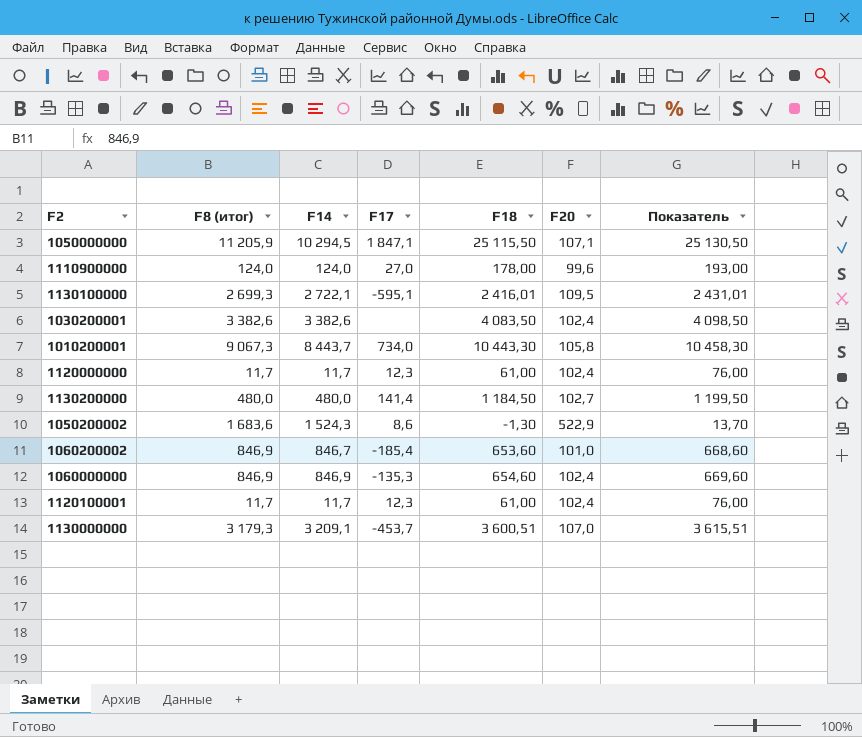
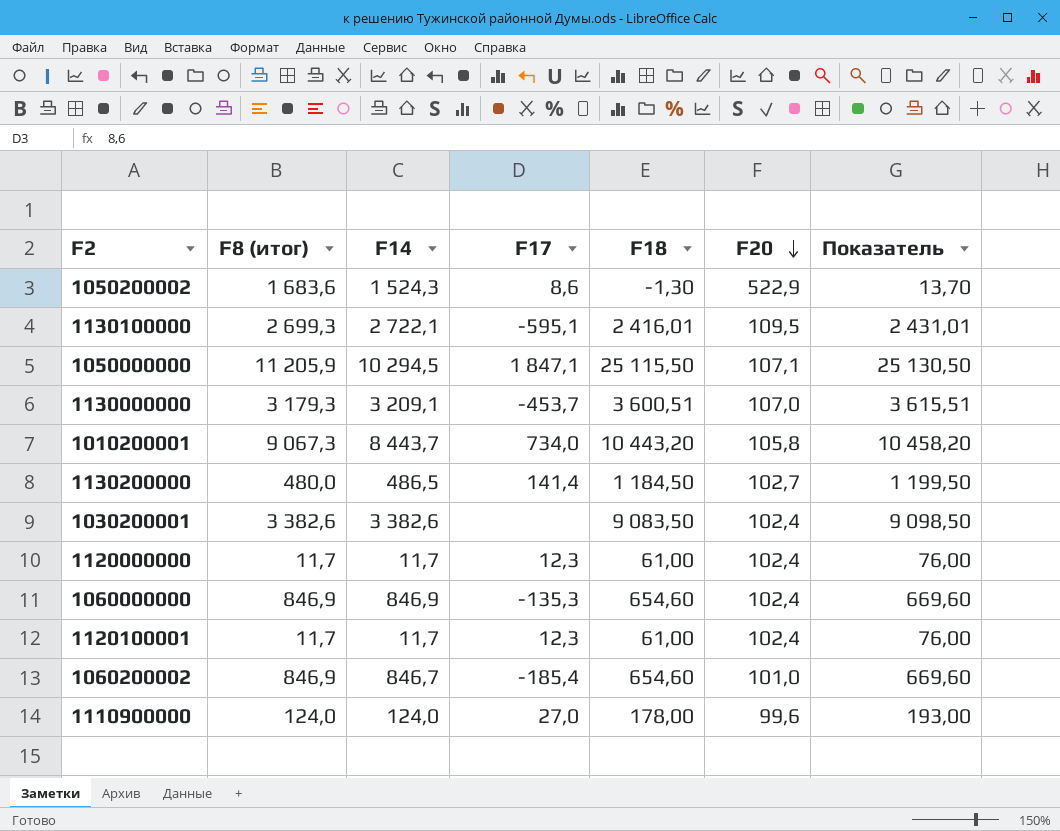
row order: none -> F20 descending
1010200001 | F18: 10 443,30 -> 10 443,20
1010200001 | Показатель: 10 458,30 -> 10 458,20
1130200000 | F14: 480,0 -> 486,5
1030200001 | F18: 4 083,50 -> 9 083,50
1030200001 | Показатель: 4 098,50 -> 9 098,50
1060200002 | F18: 653,60 -> 654,60
1060200002 | Показатель: 668,60 -> 669,60

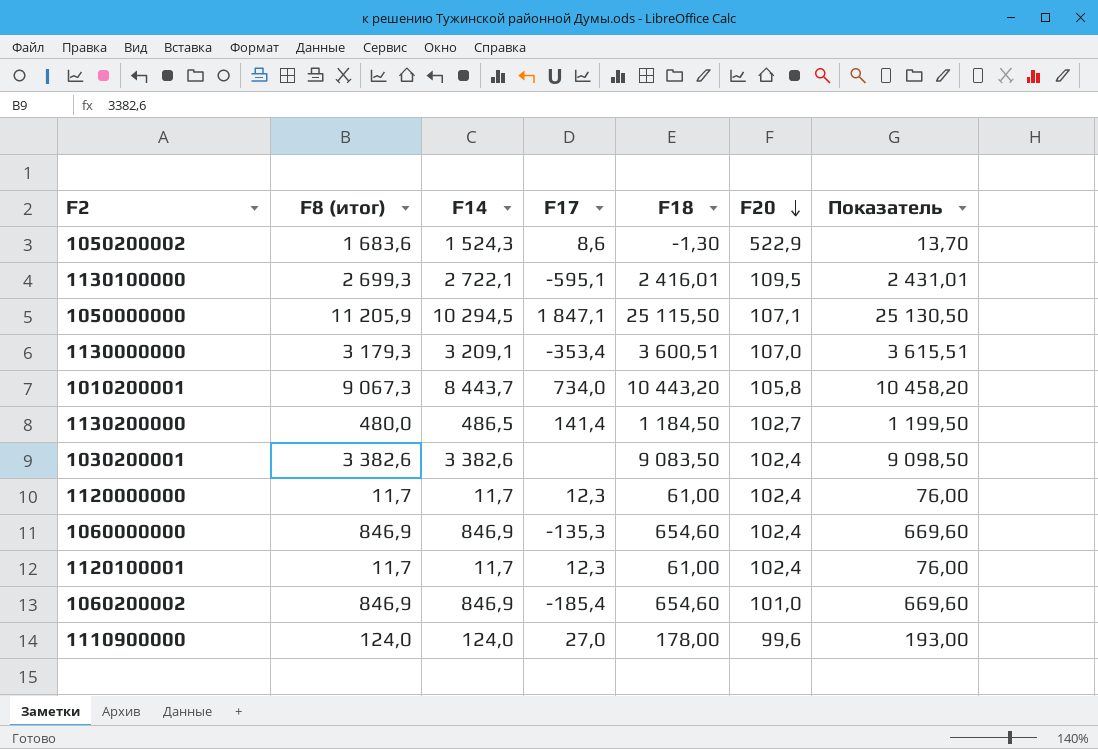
1130000000 | F17: -453,7 -> -353,4
1060200002 | F14: 846,7 -> 846,9

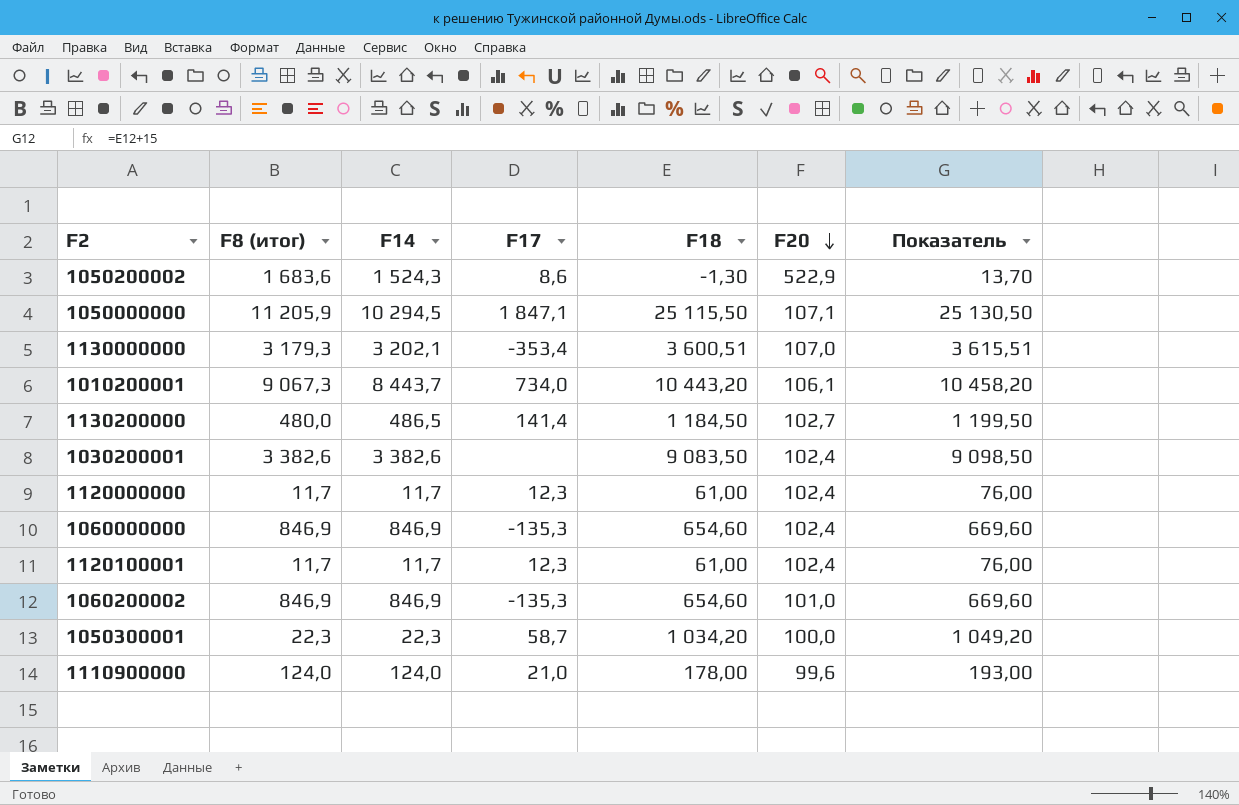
row 1130100000: 2 699,3 | 2 722,1 | -595,1 | 2 416,01 | 109,5 | 2 431,01 -> none
1130000000 | F14: 3 209,1 -> 3 202,1
1010200001 | F20: 105,8 -> 106,1
1060200002 | F17: -185,4 -> -135,3
row 1050300001: none -> 22,3 | 22,3 | 58,7 | 1 034,20 | 100,0 | 1 049,20
1110900000 | F17: 27,0 -> 21,0

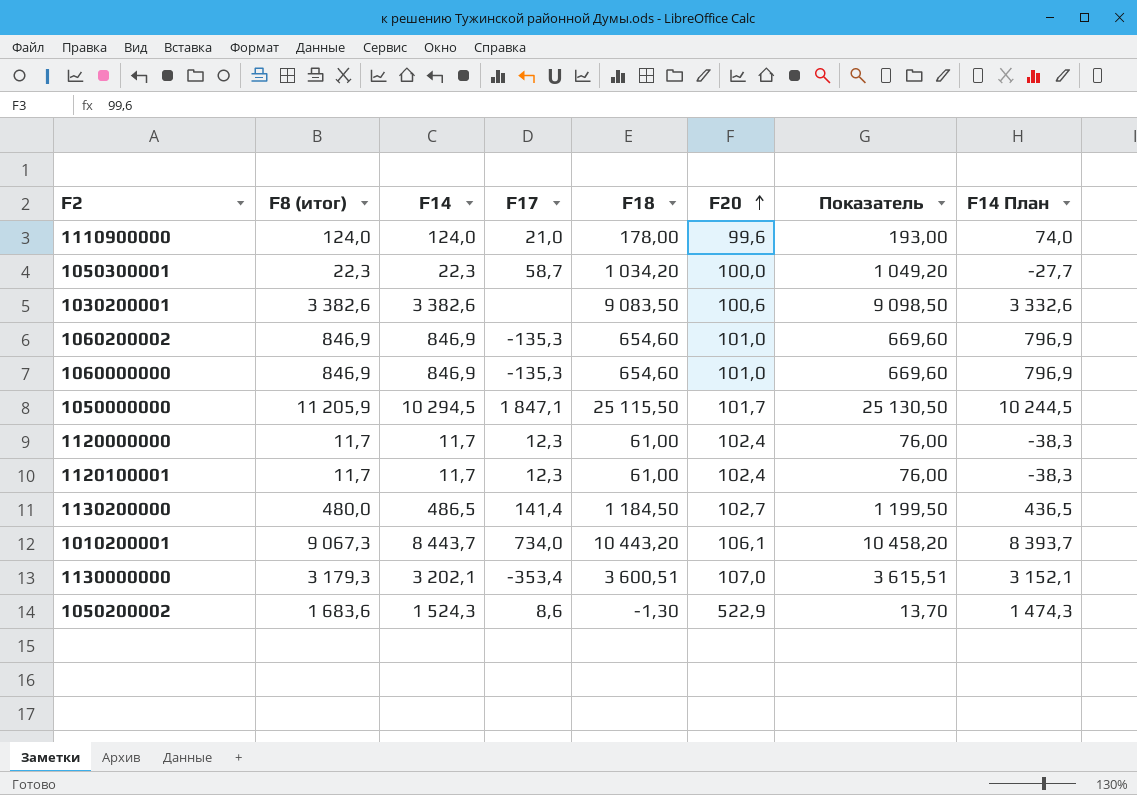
row order: F20 descending -> F20 ascending
column F14 План | formula: none -> [F14] - 50
1030200001 | F20: 102,4 -> 100,6
1060000000 | F20: 102,4 -> 101,0
1050000000 | F20: 107,1 -> 101,7

